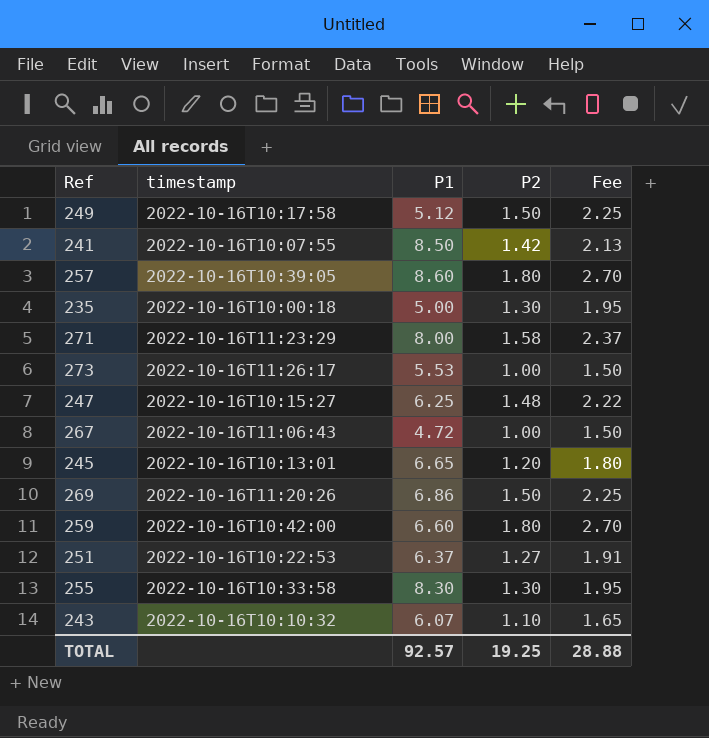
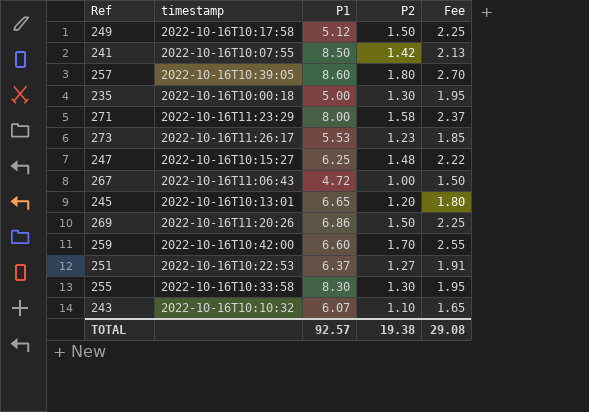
273 | P2: 1.00 -> 1.23
273 | Fee: 1.50 -> 1.85
259 | P2: 1.80 -> 1.70
259 | Fee: 2.70 -> 2.55
TOTAL | P2: 19.25 -> 19.38
TOTAL | Fee: 28.88 -> 29.08

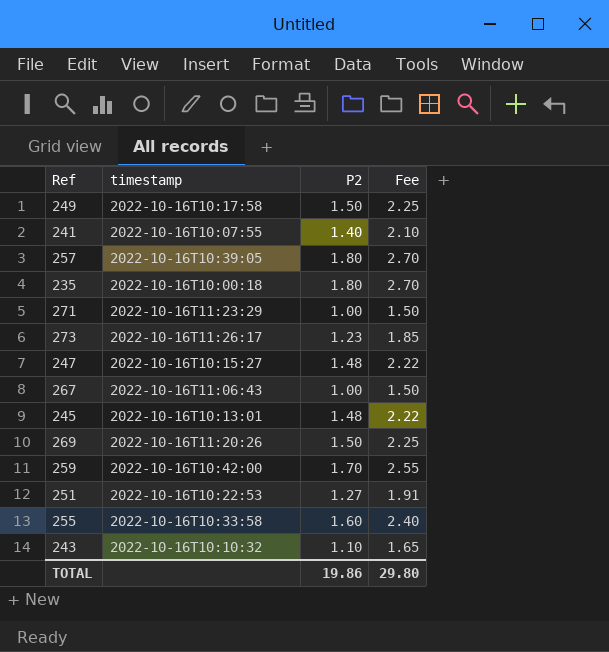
column P1 | position: 3 -> none
241 | P2: 1.42 -> 1.40
241 | Fee: 2.13 -> 2.10
235 | P2: 1.30 -> 1.80
235 | Fee: 1.95 -> 2.70
271 | P2: 1.58 -> 1.00
271 | Fee: 2.37 -> 1.50
245 | P2: 1.20 -> 1.48
245 | Fee: 1.80 -> 2.22
255 | P2: 1.30 -> 1.60
255 | Fee: 1.95 -> 2.40
TOTAL | P2: 19.38 -> 19.86
TOTAL | Fee: 29.08 -> 29.80

